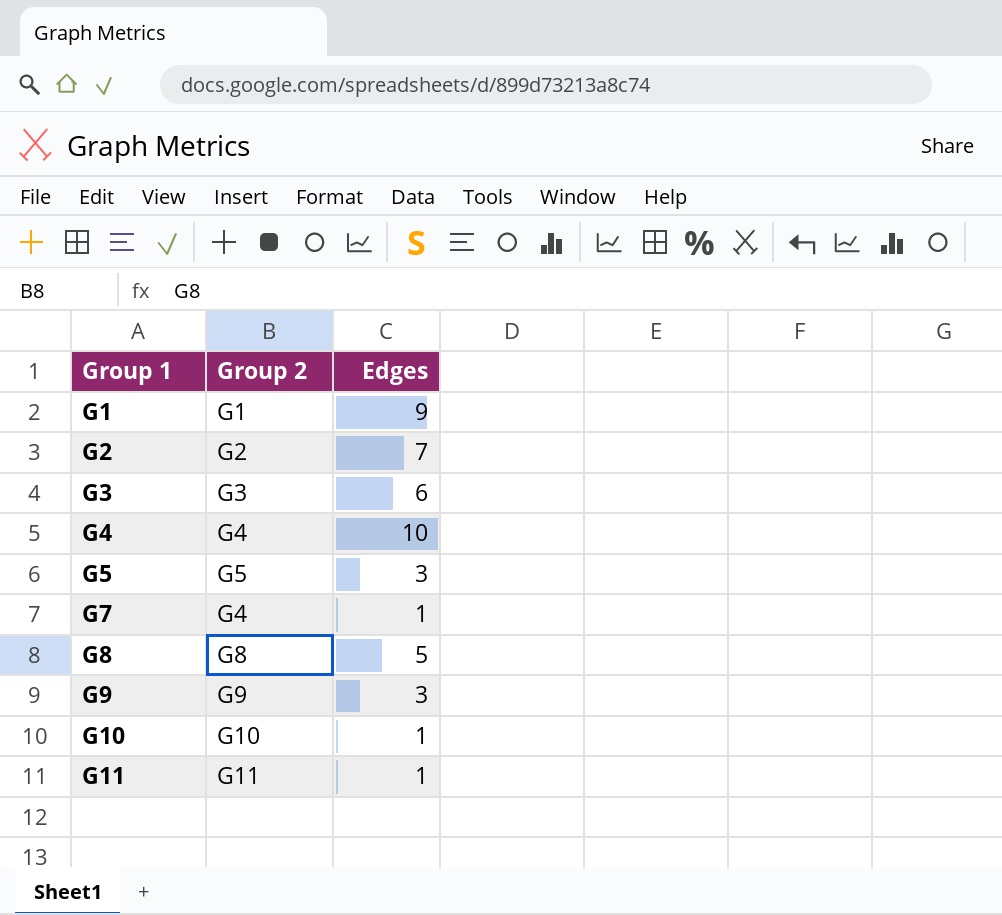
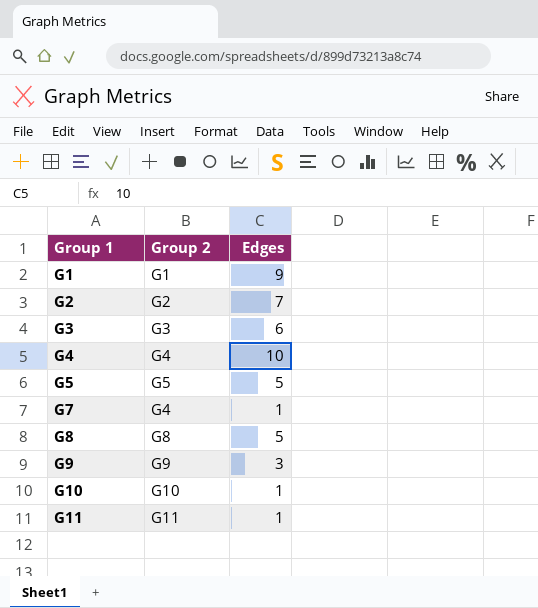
G5 | Edges: 3 -> 5

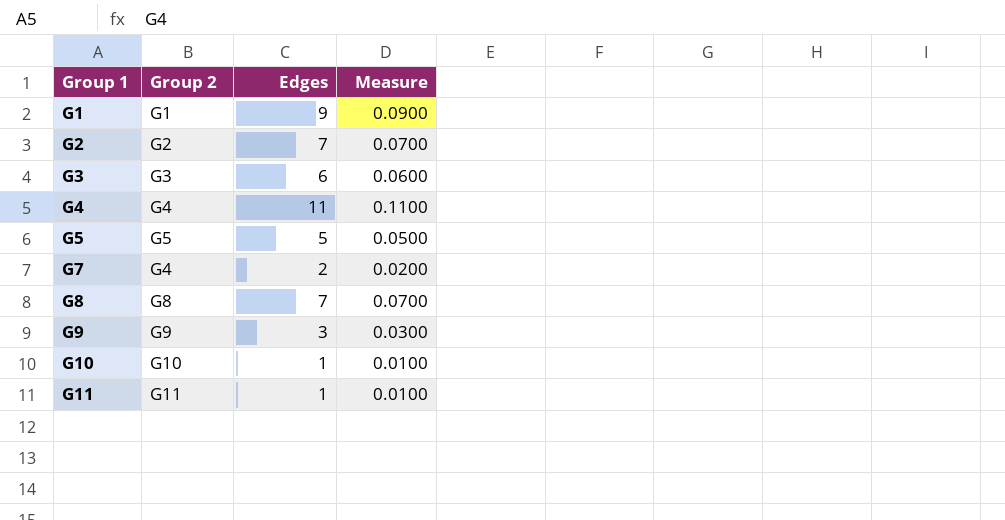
column Measure | formula: none -> [Edges] * 0.01
G4 | Edges: 10 -> 11
G7 | Edges: 1 -> 2
G8 | Edges: 5 -> 7

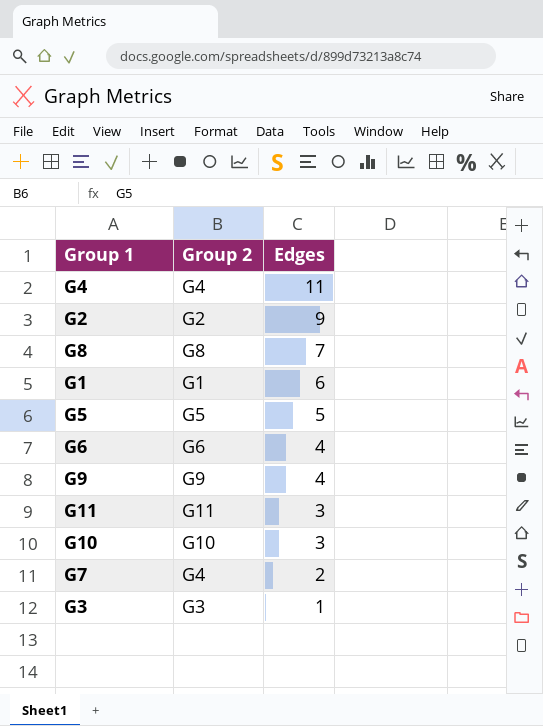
row order: Group 1 ascending -> Edges descending
column Measure | formula: [Edges] * 0.01 -> none
G2 | Edges: 7 -> 9
G1 | Edges: 9 -> 6
row G6: none -> G6 | 4
G9 | Edges: 3 -> 4
G11 | Edges: 1 -> 3
G10 | Edges: 1 -> 3
G3 | Edges: 6 -> 1

